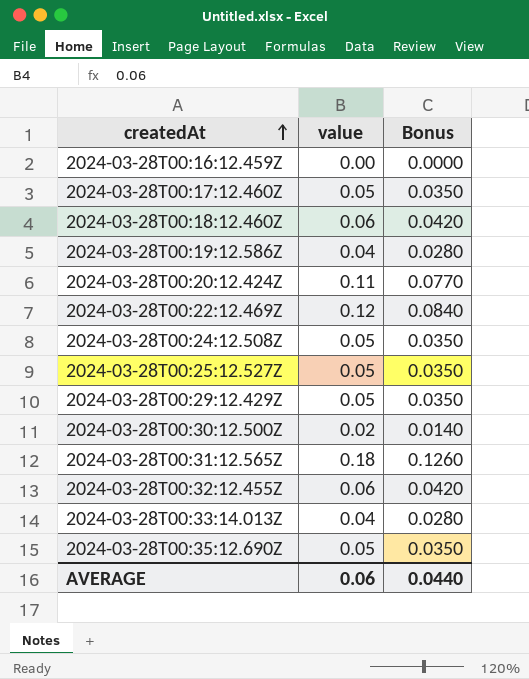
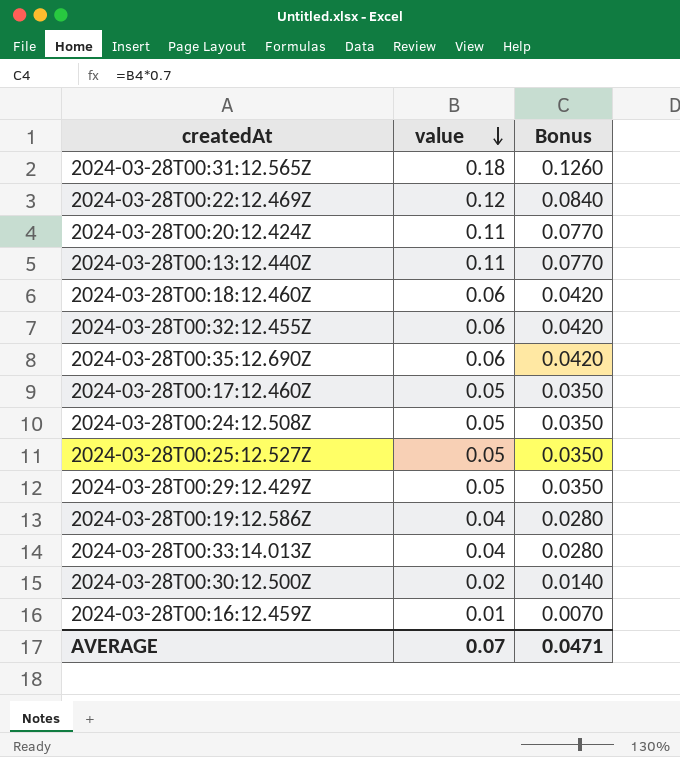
row order: createdAt ascending -> value descending
row 2024-03-28T00:13:12.440Z: none -> 0.11 | 0.0770
2024-03-28T00:35:12.690Z | value: 0.05 -> 0.06
2024-03-28T00:35:12.690Z | Bonus: 0.0350 -> 0.0420
2024-03-28T00:16:12.459Z | value: 0.00 -> 0.01
2024-03-28T00:16:12.459Z | Bonus: 0.0000 -> 0.0070
AVERAGE | value: 0.06 -> 0.07
AVERAGE | Bonus: 0.0440 -> 0.0471

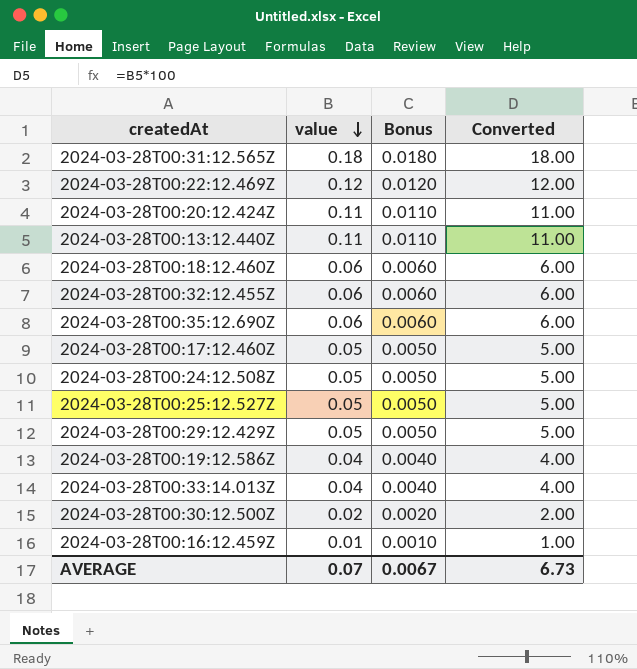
column Bonus | formula: [value] * 0.7 -> [value] * 0.1
column Converted | formula: none -> [value] * 100
AVERAGE | Bonus: 0.0471 -> 0.0067

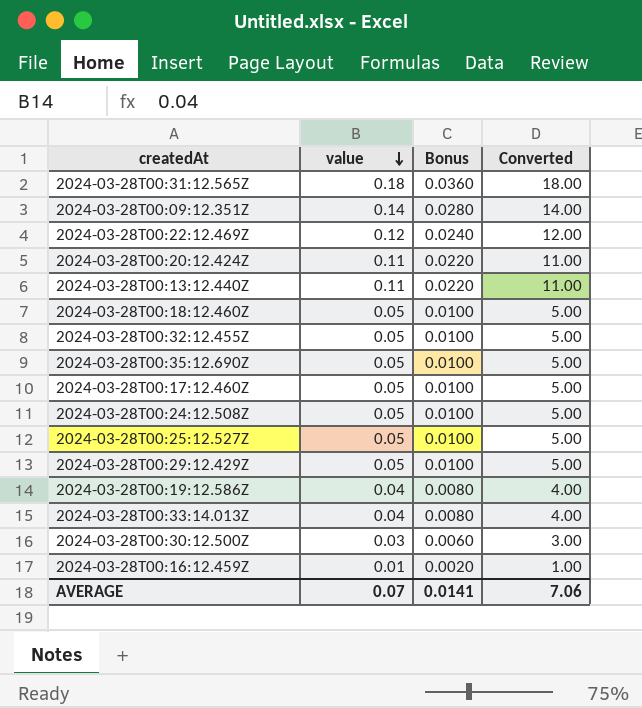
column Bonus | formula: [value] * 0.1 -> [value] * 0.2
row 2024-03-28T00:09:12.351Z: none -> 0.14 | 0.0280 | 14.00
2024-03-28T00:18:12.460Z | value: 0.06 -> 0.05
2024-03-28T00:18:12.460Z | Converted: 6.00 -> 5.00
2024-03-28T00:32:12.455Z | value: 0.06 -> 0.05
2024-03-28T00:32:12.455Z | Converted: 6.00 -> 5.00
2024-03-28T00:35:12.690Z | value: 0.06 -> 0.05
2024-03-28T00:35:12.690Z | Converted: 6.00 -> 5.00
2024-03-28T00:30:12.500Z | value: 0.02 -> 0.03
2024-03-28T00:30:12.500Z | Converted: 2.00 -> 3.00
AVERAGE | Bonus: 0.0067 -> 0.0141
AVERAGE | Converted: 6.73 -> 7.06

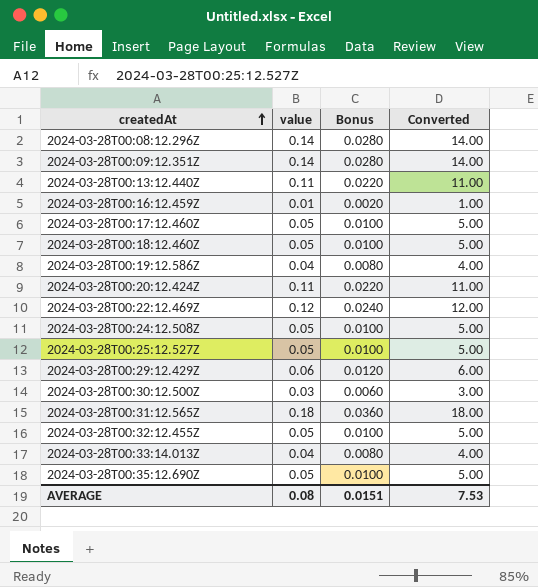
row order: value descending -> createdAt ascending
row 2024-03-28T00:08:12.296Z: none -> 0.14 | 0.0280 | 14.00
2024-03-28T00:29:12.429Z | value: 0.05 -> 0.06
2024-03-28T00:29:12.429Z | Bonus: 0.0100 -> 0.0120
2024-03-28T00:29:12.429Z | Converted: 5.00 -> 6.00
AVERAGE | value: 0.07 -> 0.08
AVERAGE | Bonus: 0.0141 -> 0.0151
AVERAGE | Converted: 7.06 -> 7.53

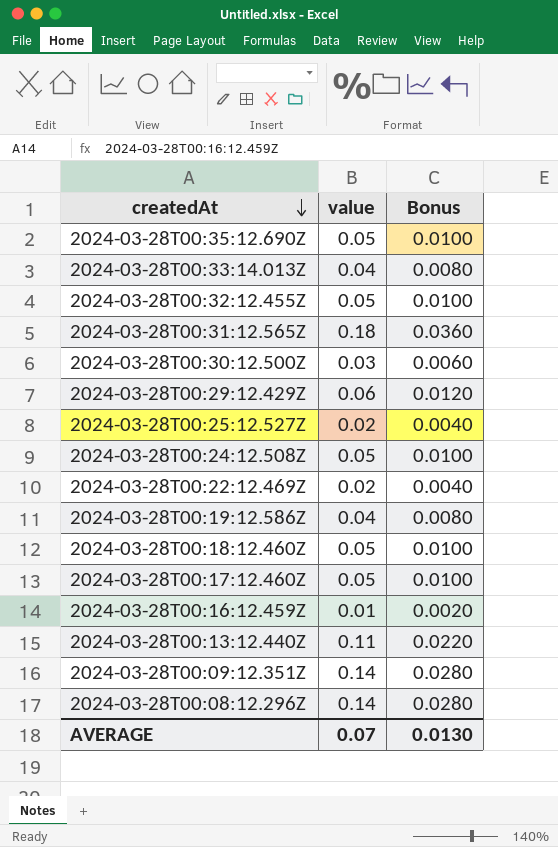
row order: createdAt ascending -> createdAt descending
column Converted | formula: [value] * 100 -> none
row 2024-03-28T00:20:12.424Z: 0.11 | 0.0220 | 11.00 -> none
2024-03-28T00:25:12.527Z | value: 0.05 -> 0.02
2024-03-28T00:25:12.527Z | Bonus: 0.0100 -> 0.0040
2024-03-28T00:22:12.469Z | value: 0.12 -> 0.02
2024-03-28T00:22:12.469Z | Bonus: 0.0240 -> 0.0040
AVERAGE | value: 0.08 -> 0.07
AVERAGE | Bonus: 0.0151 -> 0.0130

